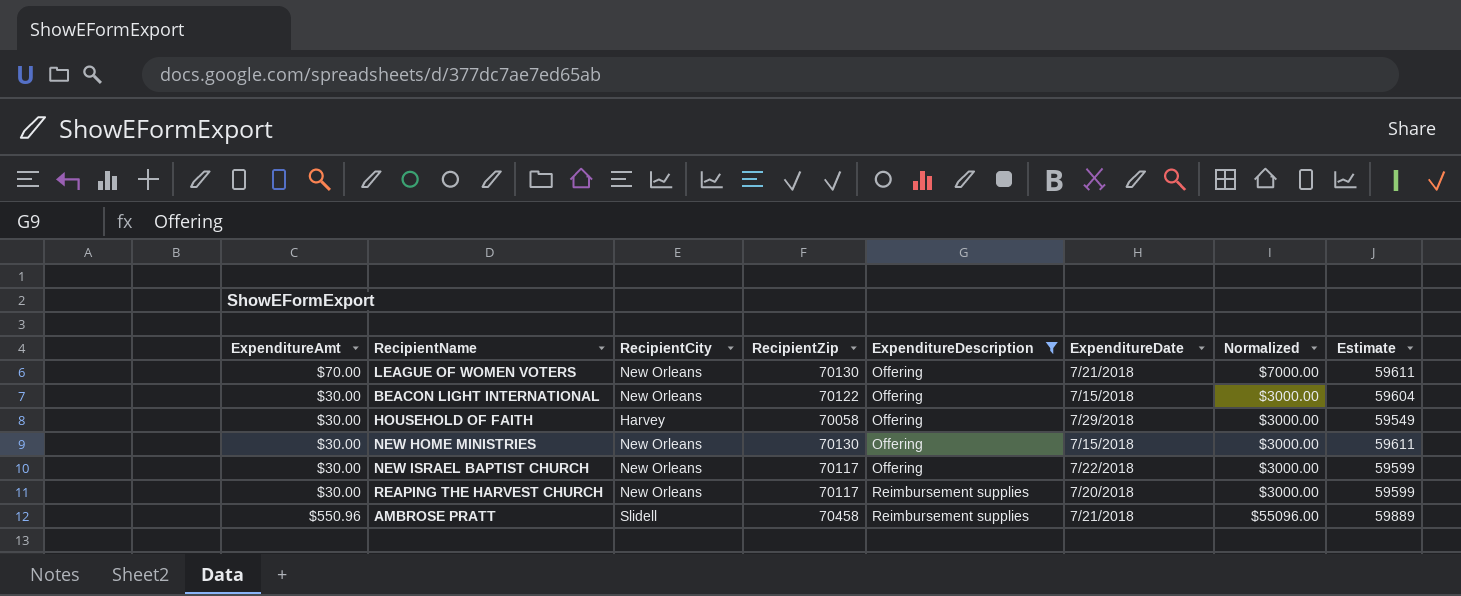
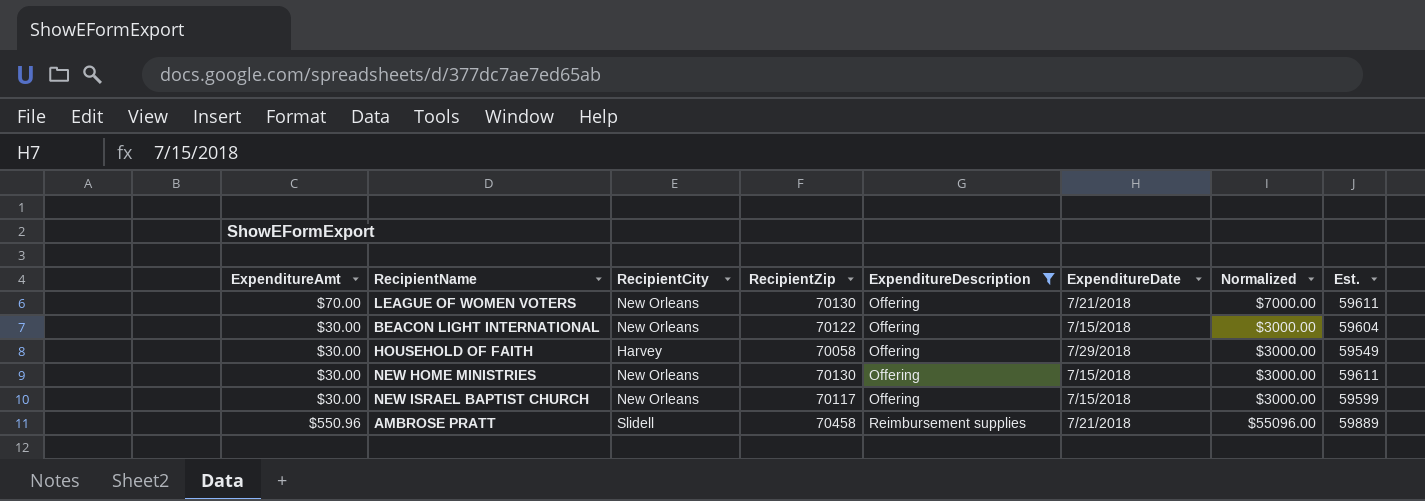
column name: Estimate -> Est.
row REAPING THE HARVEST CHURCH: $30.00 | New Orleans | 70117 | Reimbursement supplies | 7/20/2018 | $3000.00 | 59599 -> none
NEW ISRAEL BAPTIST CHURCH | ExpenditureDate: 7/22/2018 -> 7/15/2018

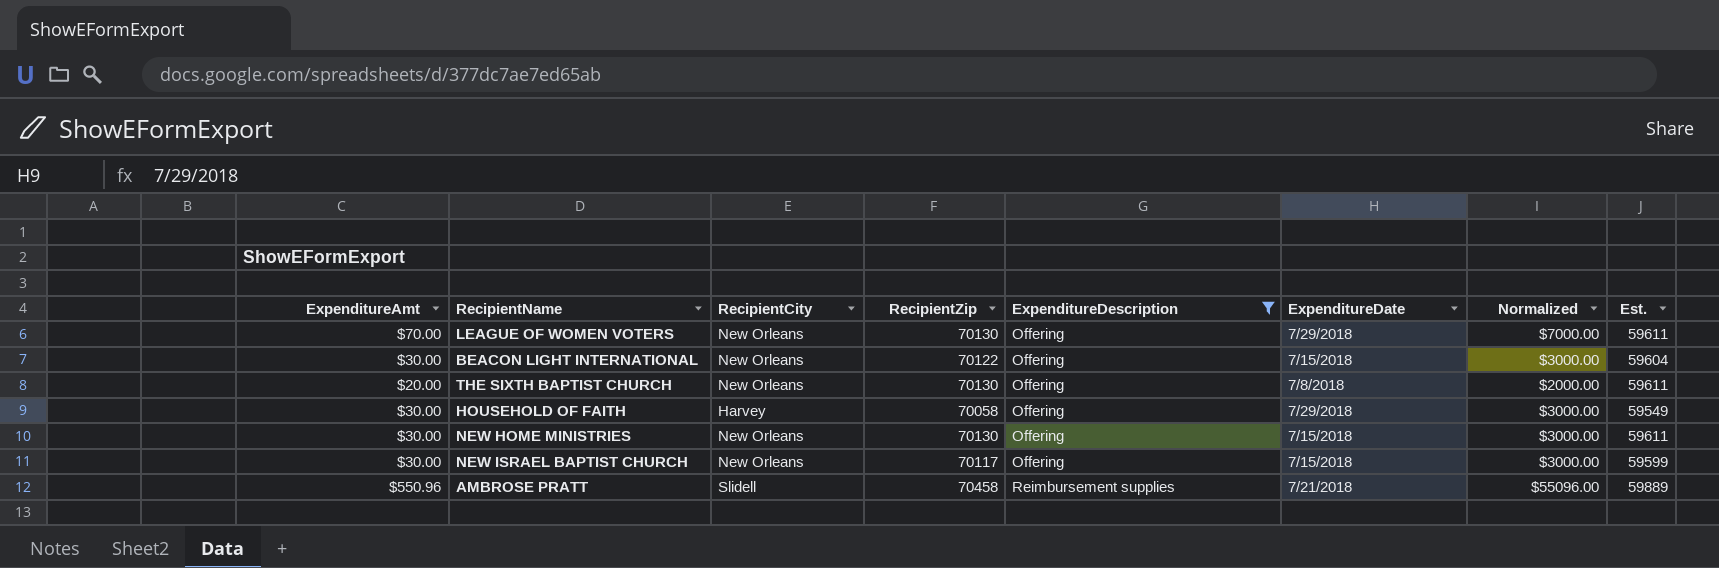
LEAGUE OF WOMEN VOTERS | ExpenditureDate: 7/21/2018 -> 7/29/2018
row THE SIXTH BAPTIST CHURCH: none -> $20.00 | New Orleans | 70130 | Offering | 7/8/2018 | $2000.00 | 59611

